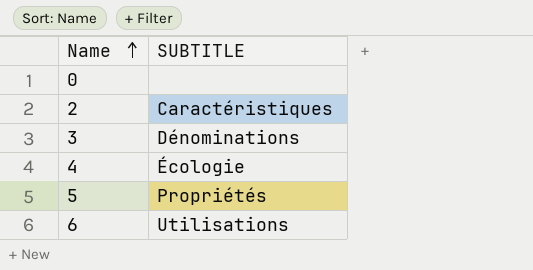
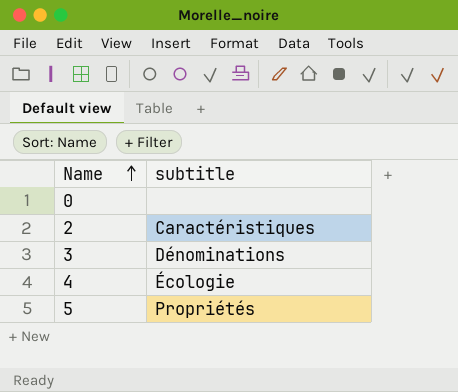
column name: SUBTITLE -> subtitle
row 6: Utilisations -> none

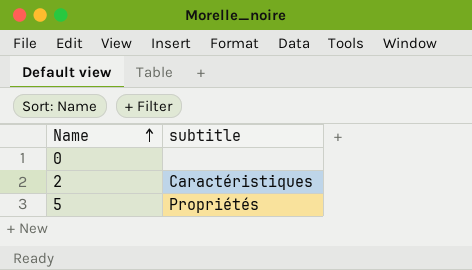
row 3: Dénominations -> none
row 4: Écologie -> none

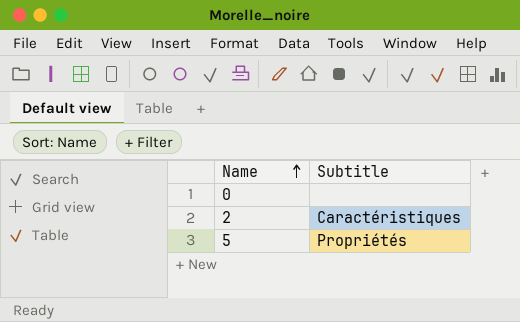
column name: subtitle -> Subtitle

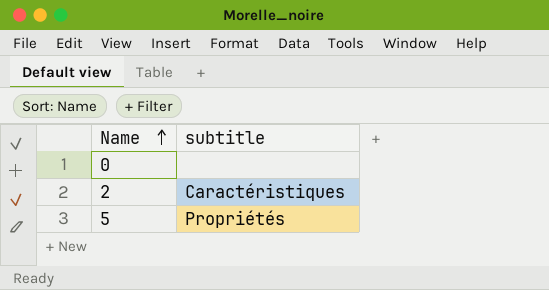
column name: Subtitle -> subtitle

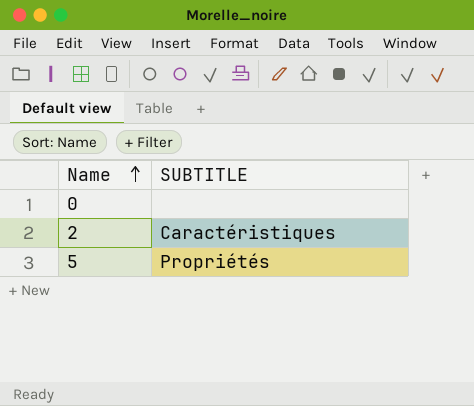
column name: subtitle -> SUBTITLE

